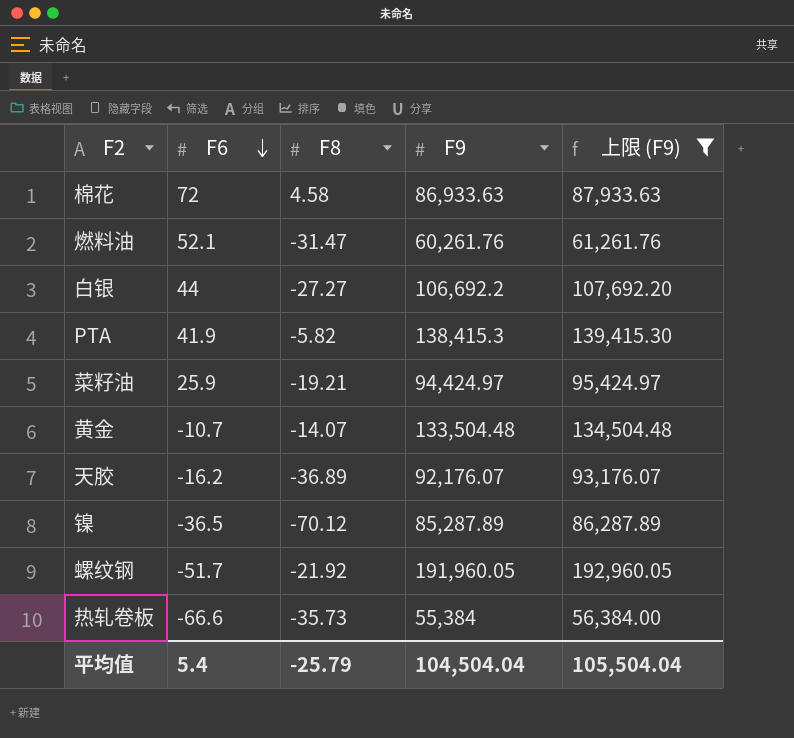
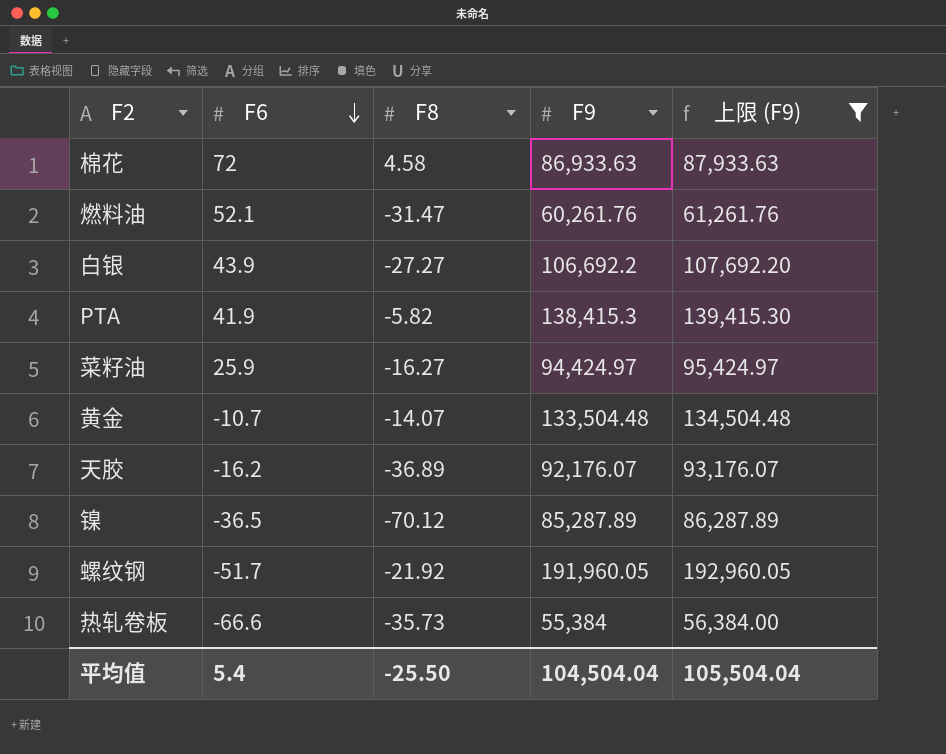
白银 | F6: 44 -> 43.9
菜籽油 | F8: -19.21 -> -16.27
平均值 | F8: -25.79 -> -25.50

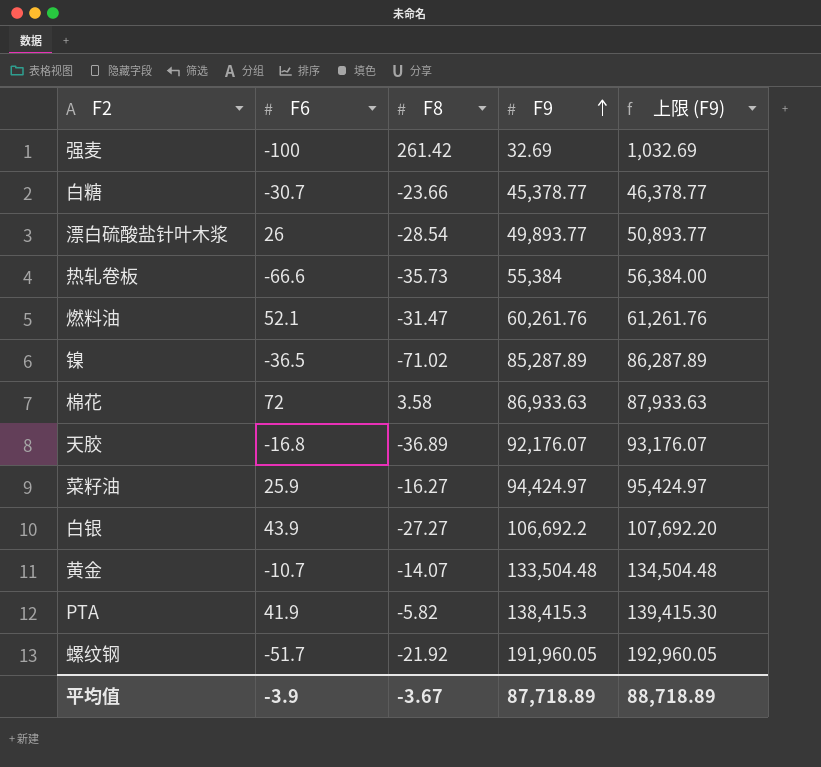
filter: 上限 (F9) >= 56,384.00 -> none
row order: F6 descending -> F9 ascending
镍 | F8: -70.12 -> -71.02
棉花 | F8: 4.58 -> 3.58
天胶 | F6: -16.2 -> -16.8
平均值 | F6: 5.4 -> -3.9
平均值 | F8: -25.50 -> -3.67
平均值 | F9: 104,504.04 -> 87,718.89
平均值 | 上限 (F9): 105,504.04 -> 88,718.89

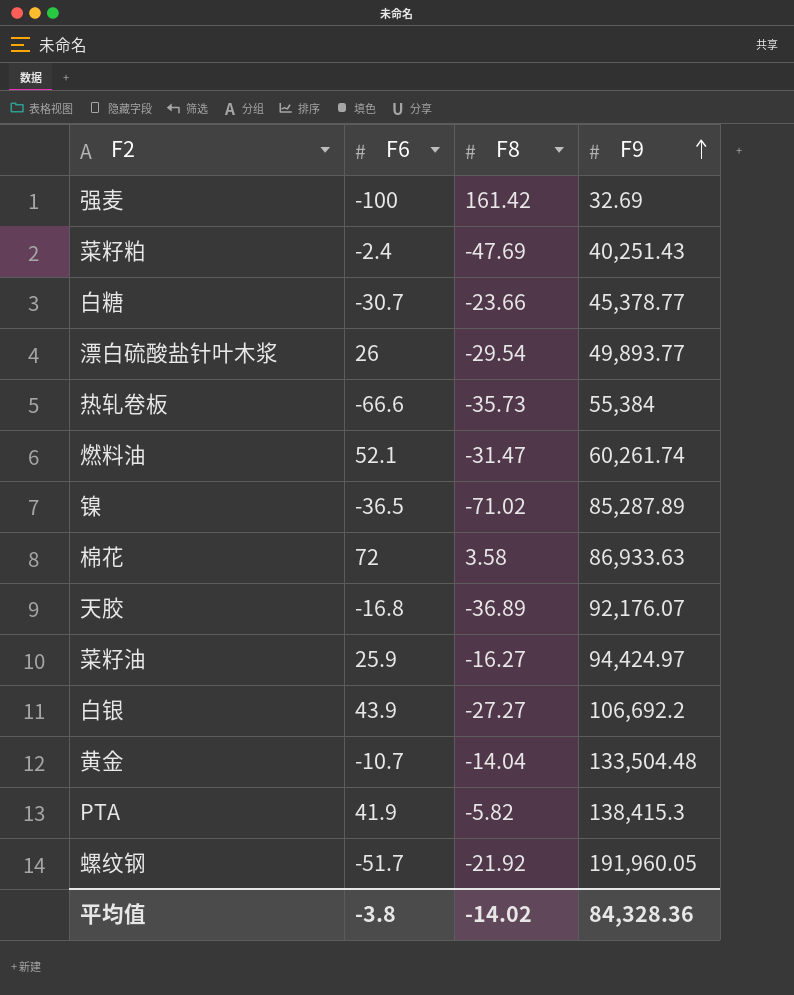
column 上限 (F9) | formula: [F9] + 1000 -> none
强麦 | F8: 261.42 -> 161.42
row 菜籽粕: none -> -2.4 | -47.69 | 40,251.43
漂白硫酸盐针叶木浆 | F8: -28.54 -> -29.54
燃料油 | F9: 60,261.76 -> 60,261.74
黄金 | F8: -14.07 -> -14.04
平均值 | F6: -3.9 -> -3.8
平均值 | F8: -3.67 -> -14.02
平均值 | F9: 87,718.89 -> 84,328.36

